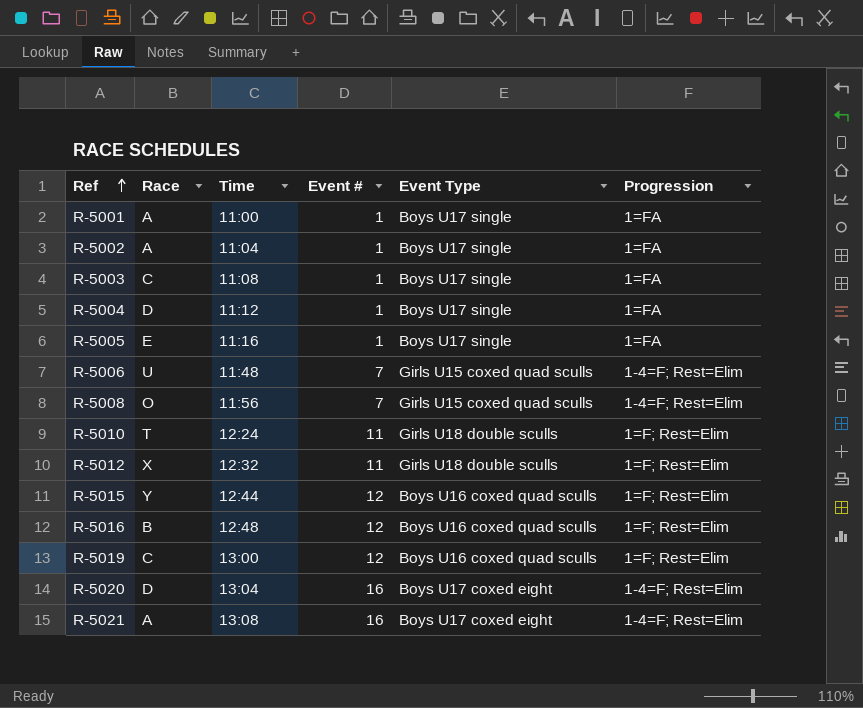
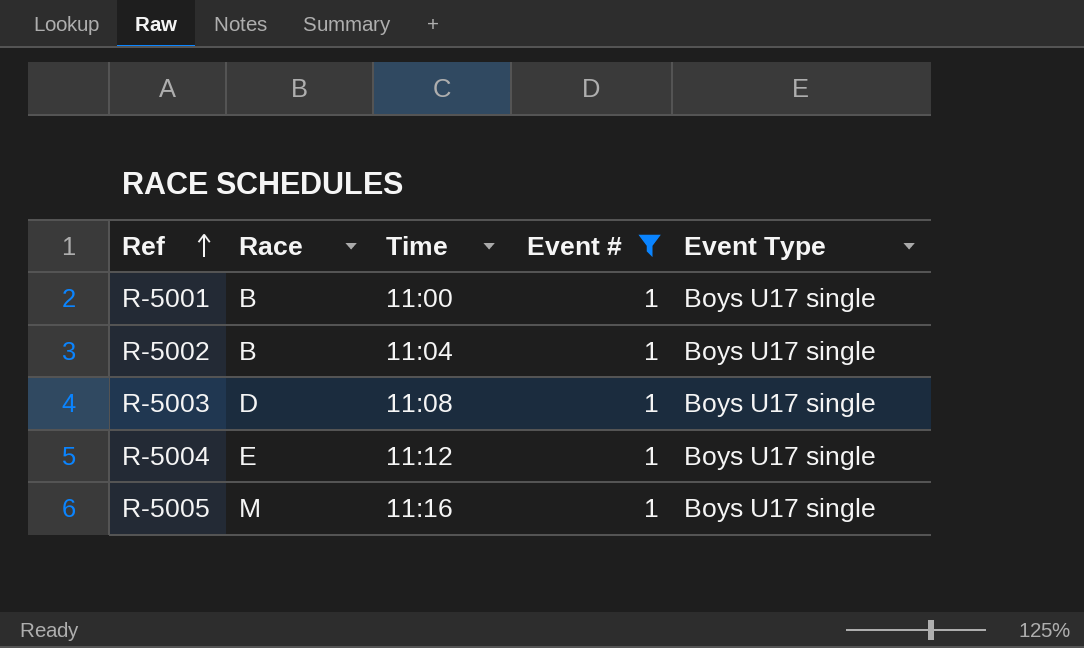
filter: none -> Event # = 1
column Progression | position: 6 -> none
R-5001 | Race: A -> B
R-5002 | Race: A -> B
R-5003 | Race: C -> D
R-5004 | Race: D -> E
R-5005 | Race: E -> M

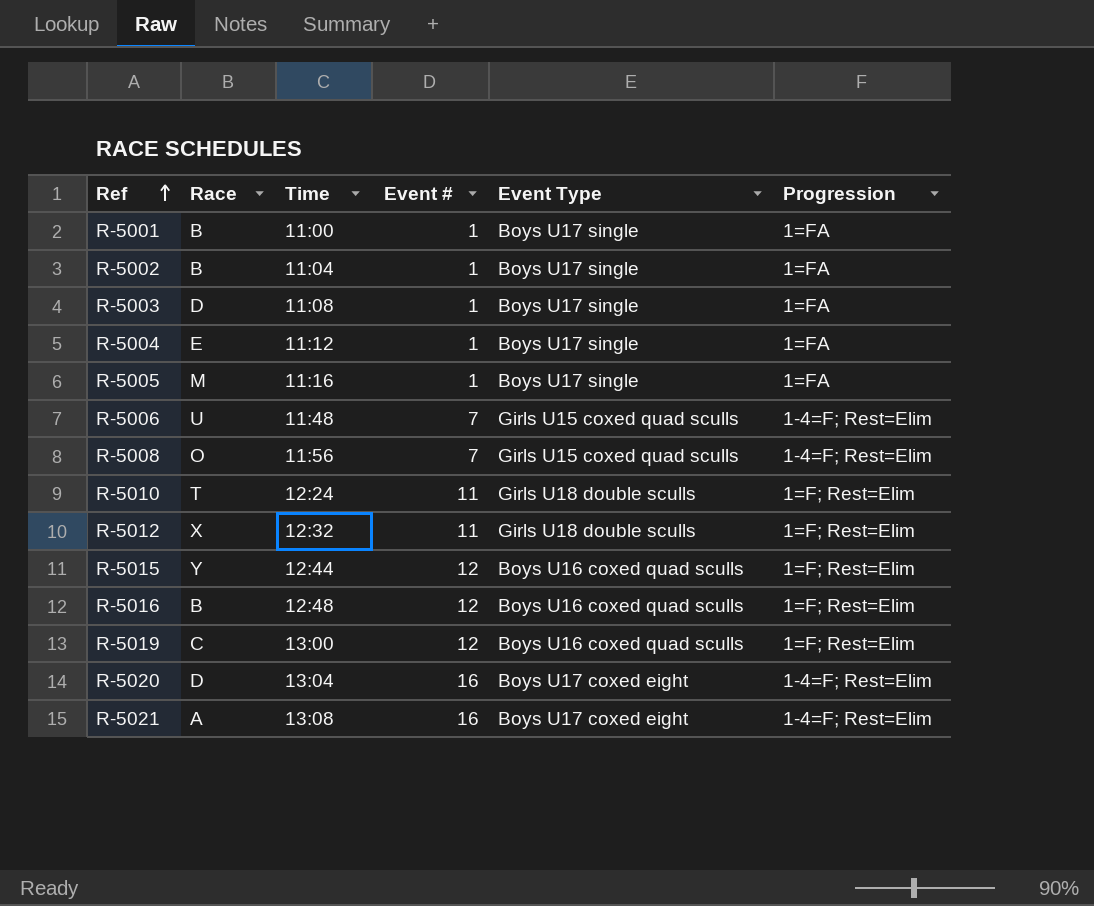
filter: Event # = 1 -> none
column Progression | position: none -> 6

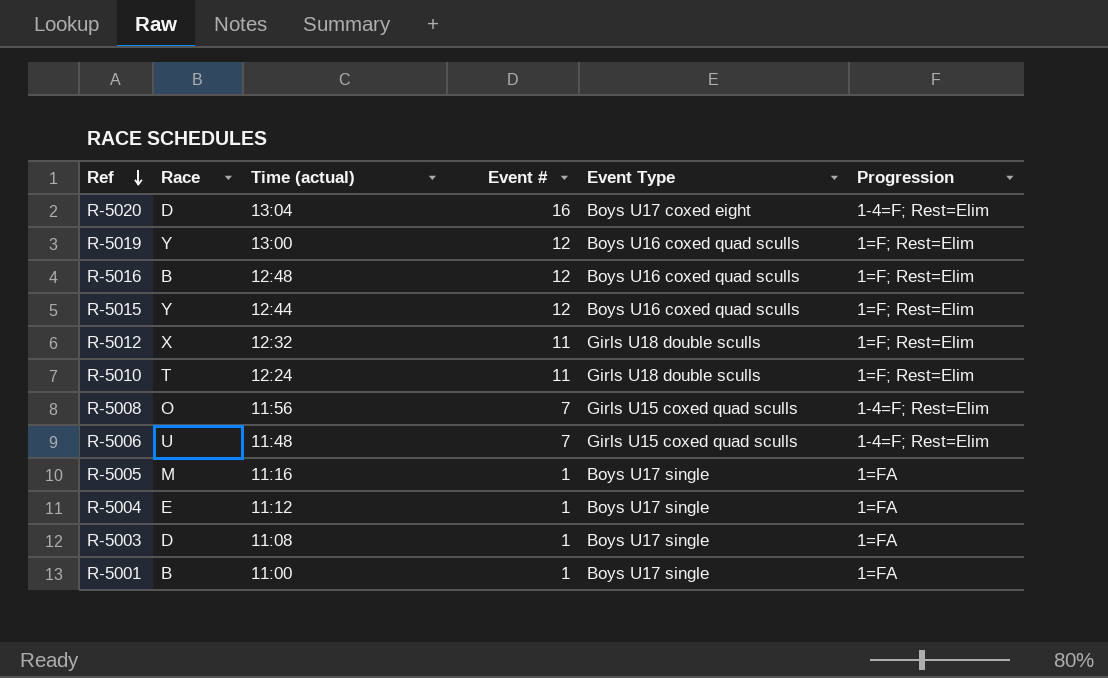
row order: Ref ascending -> Ref descending
column name: Time -> Time (actual)
row R-5002: B | 11:04 | 1 | Boys U17 single | 1=FA -> none
row R-5021: A | 13:08 | 16 | Boys U17 coxed eight | 1-4=F; Rest=Elim -> none
R-5019 | Race: C -> Y

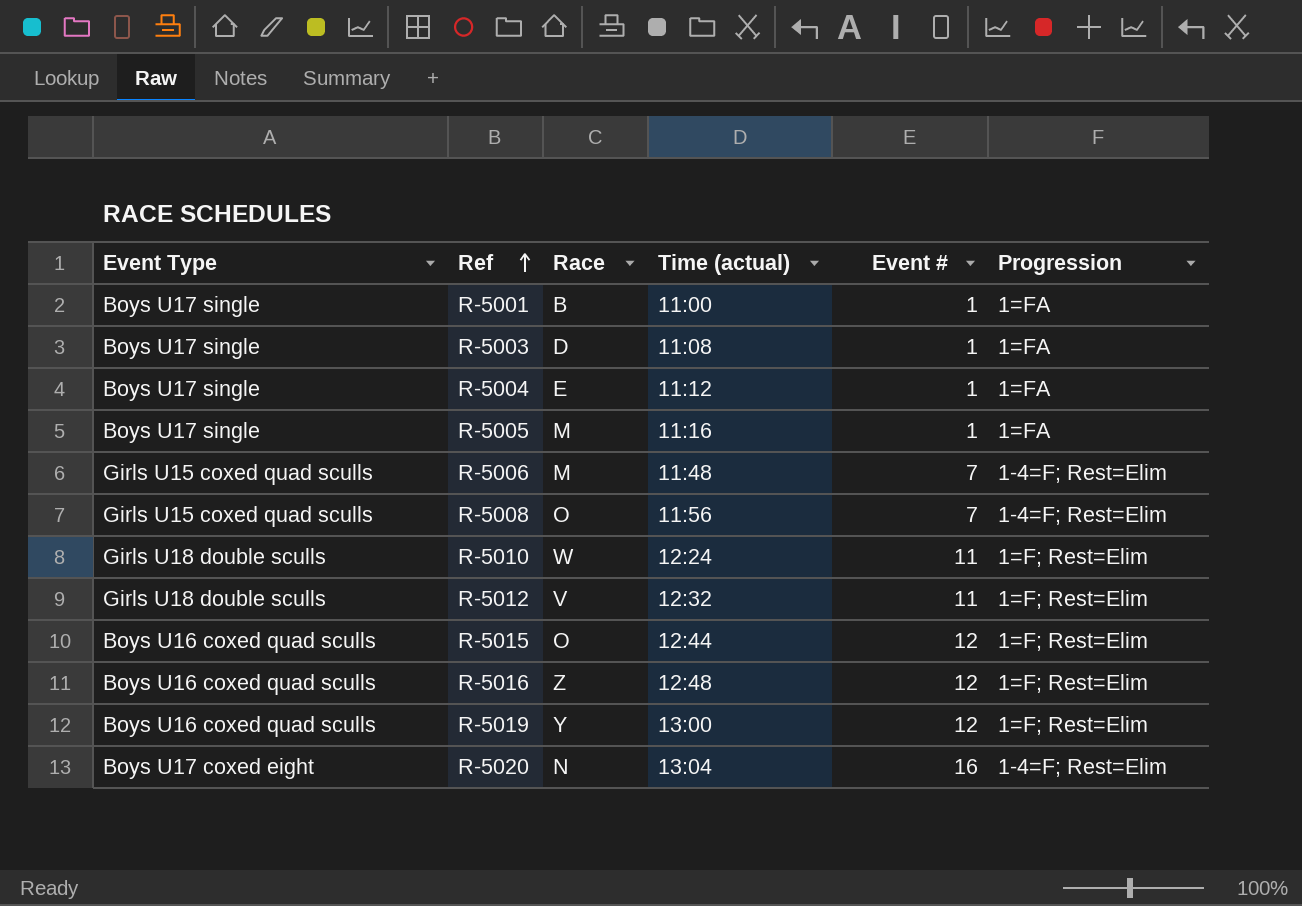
row order: Ref descending -> Ref ascending
column Event Type | position: 5 -> 1
R-5006 | Race: U -> M
R-5010 | Race: T -> W
R-5012 | Race: X -> V
R-5015 | Race: Y -> O
R-5016 | Race: B -> Z
R-5020 | Race: D -> N

